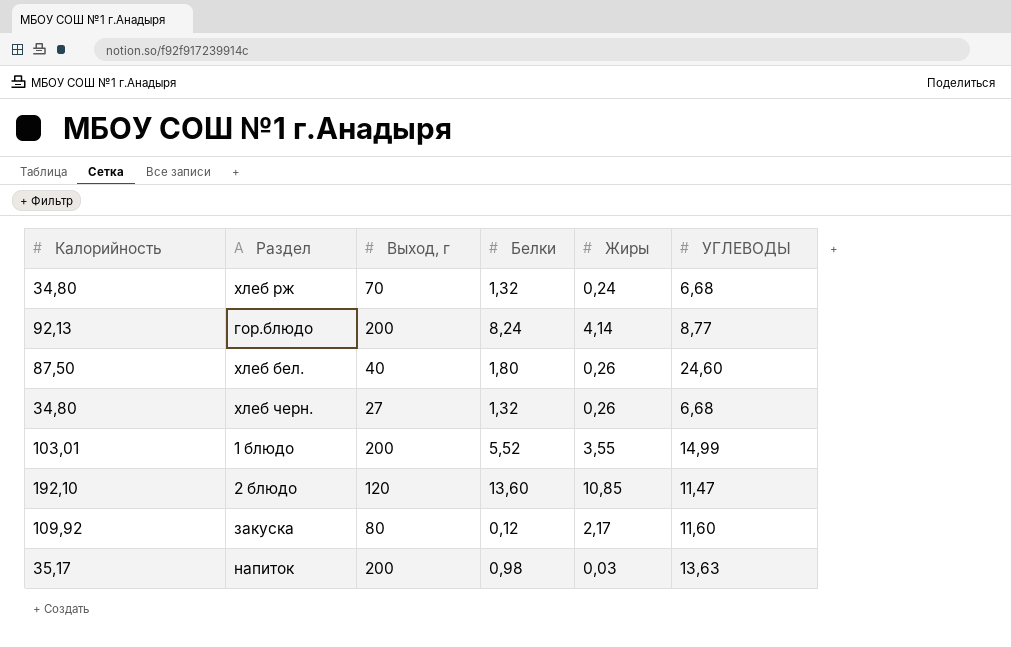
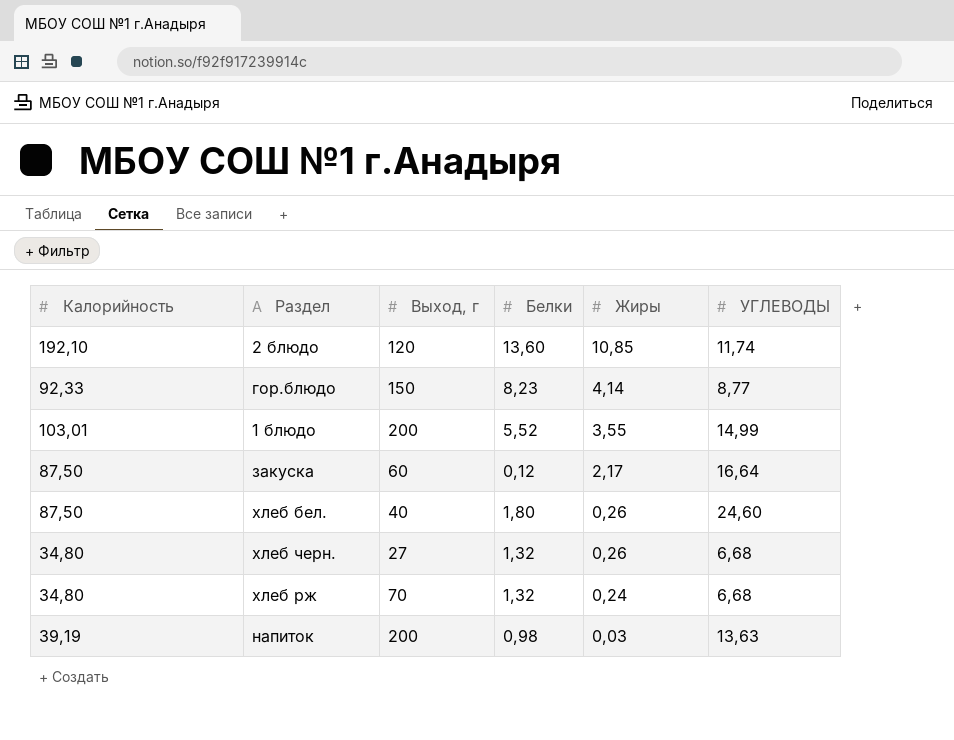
row order: none -> Жиры descending
2 блюдо | УГЛЕВОДЫ: 11,47 -> 11,74
гор.блюдо | Калорийность: 92,13 -> 92,33
гор.блюдо | Выход, г: 200 -> 150
гор.блюдо | Белки: 8,24 -> 8,23
закуска | Калорийность: 109,92 -> 87,50
закуска | Выход, г: 80 -> 60
закуска | УГЛЕВОДЫ: 11,60 -> 16,64
напиток | Калорийность: 35,17 -> 39,19

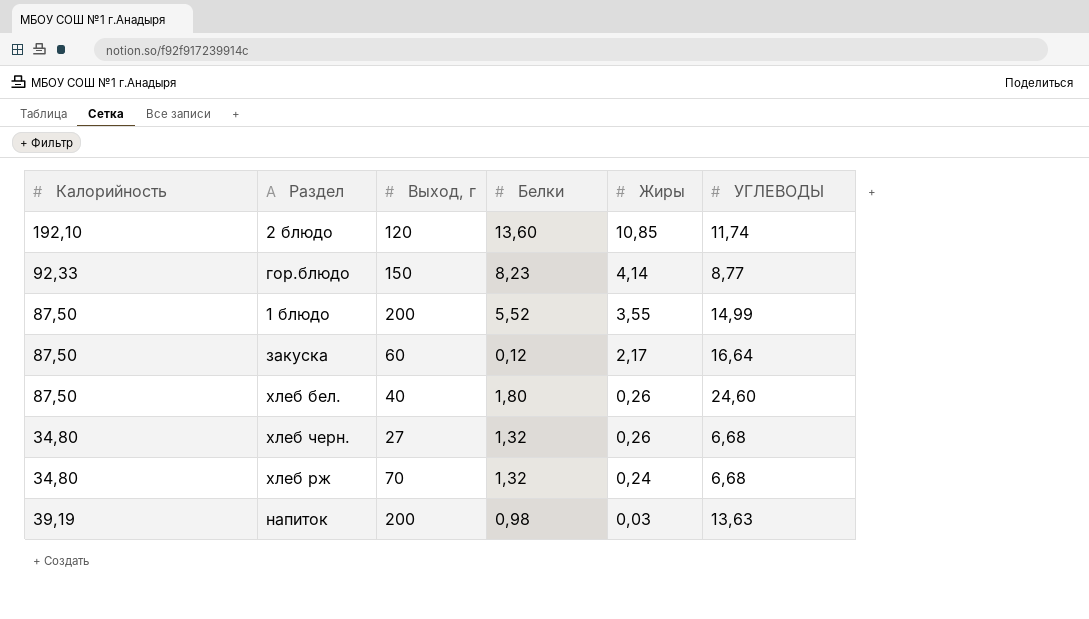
1 блюдо | Калорийность: 103,01 -> 87,50

